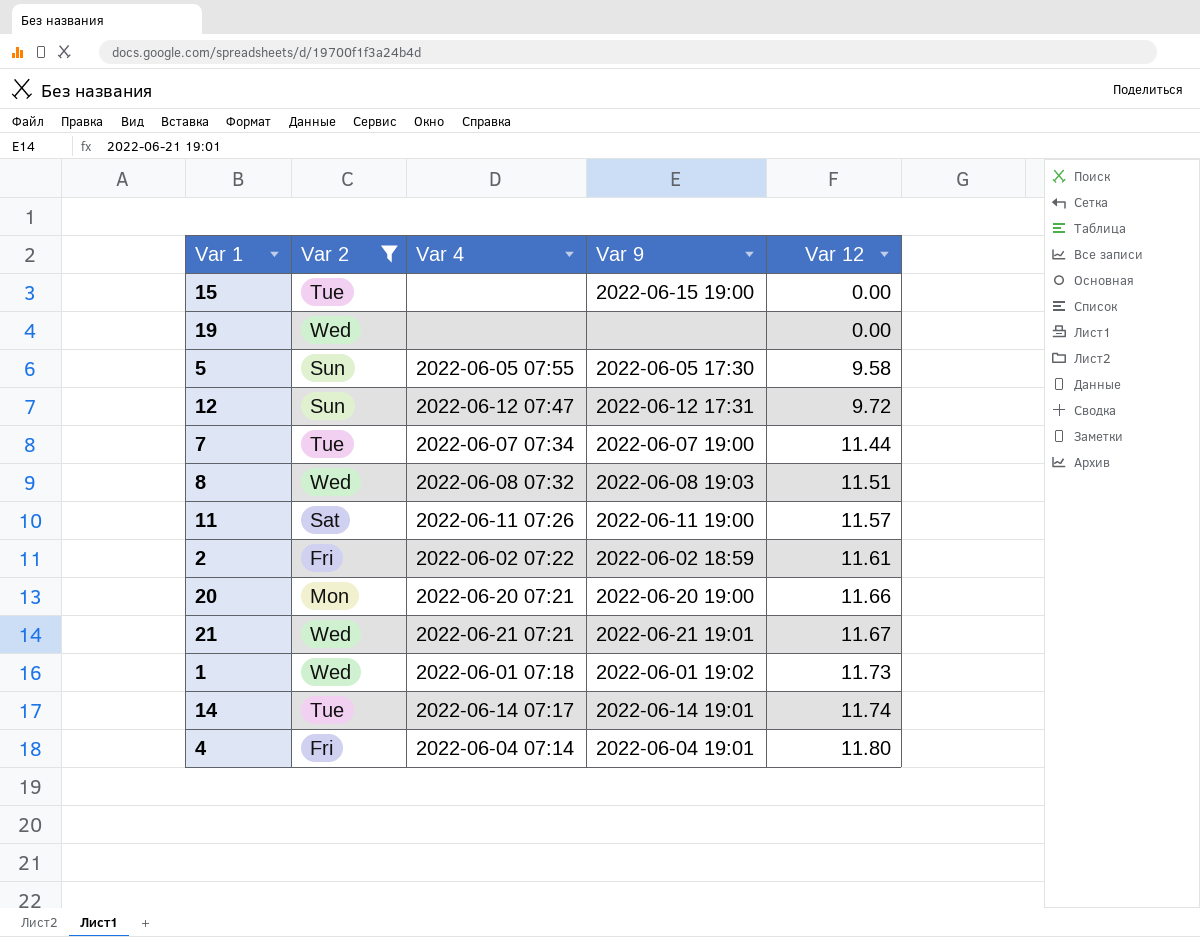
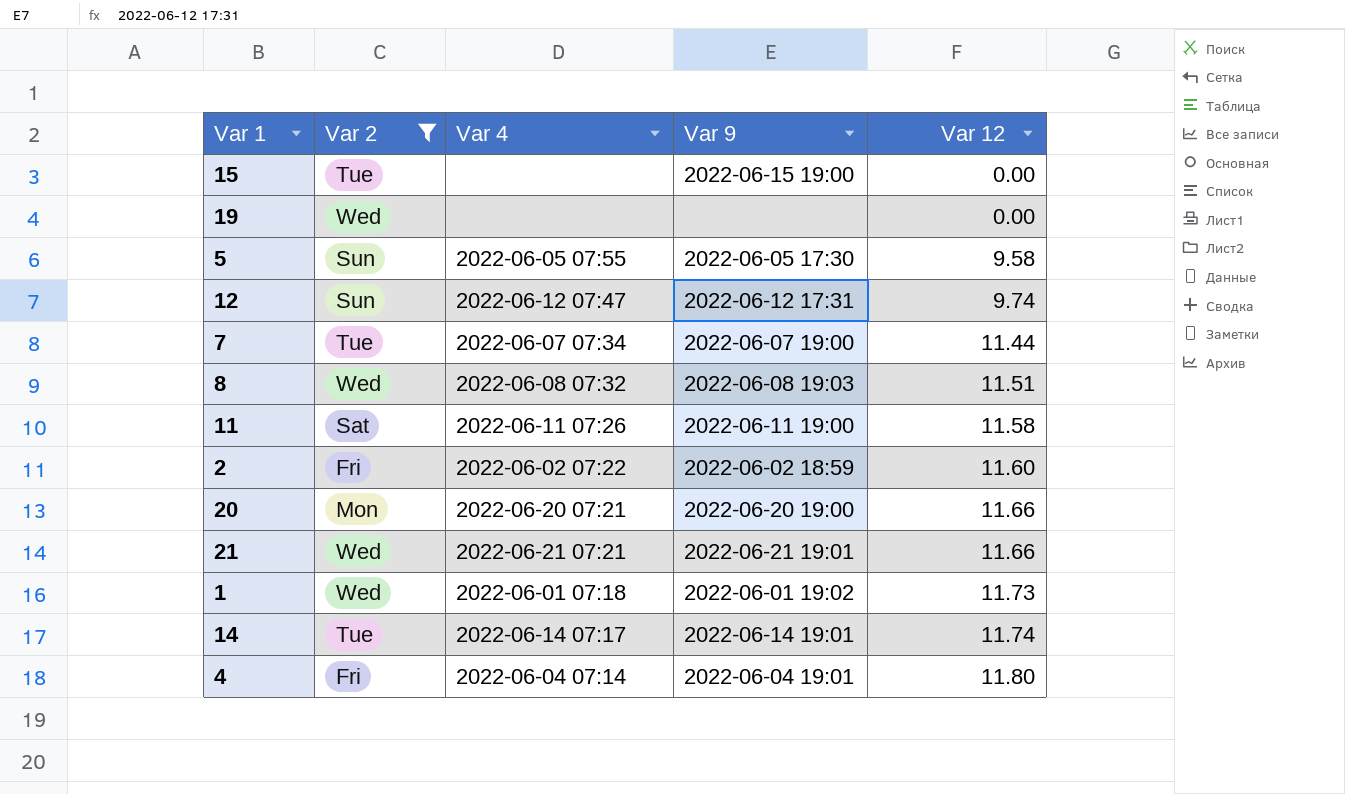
12 | Var 12: 9.72 -> 9.74
11 | Var 12: 11.57 -> 11.58
2 | Var 12: 11.61 -> 11.60
21 | Var 12: 11.67 -> 11.66

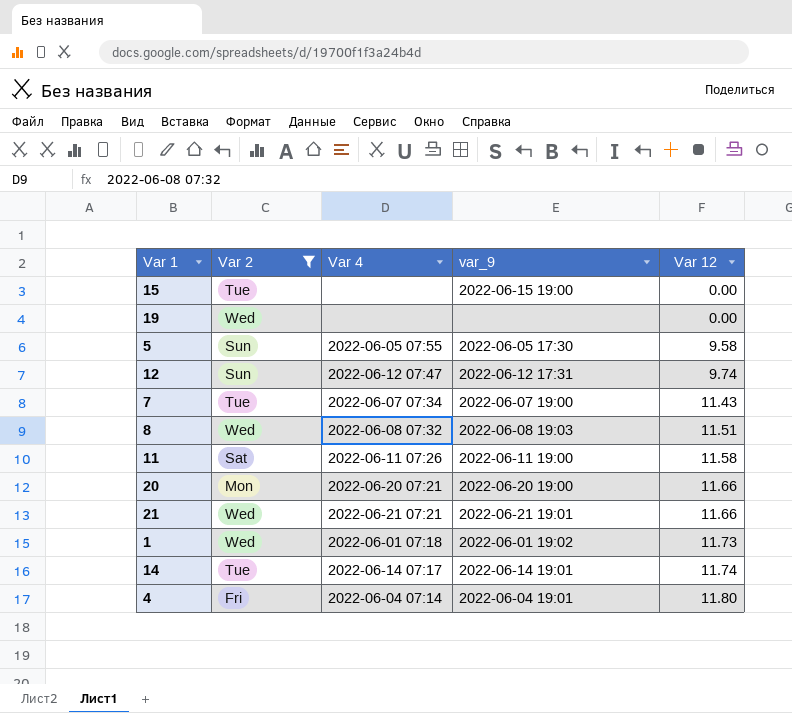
column name: Var 9 -> var_9
row 2: Fri | 2022-06-02 07:22 | 2022-06-02 18:59 | 11.60 -> none
7 | Var 12: 11.44 -> 11.43

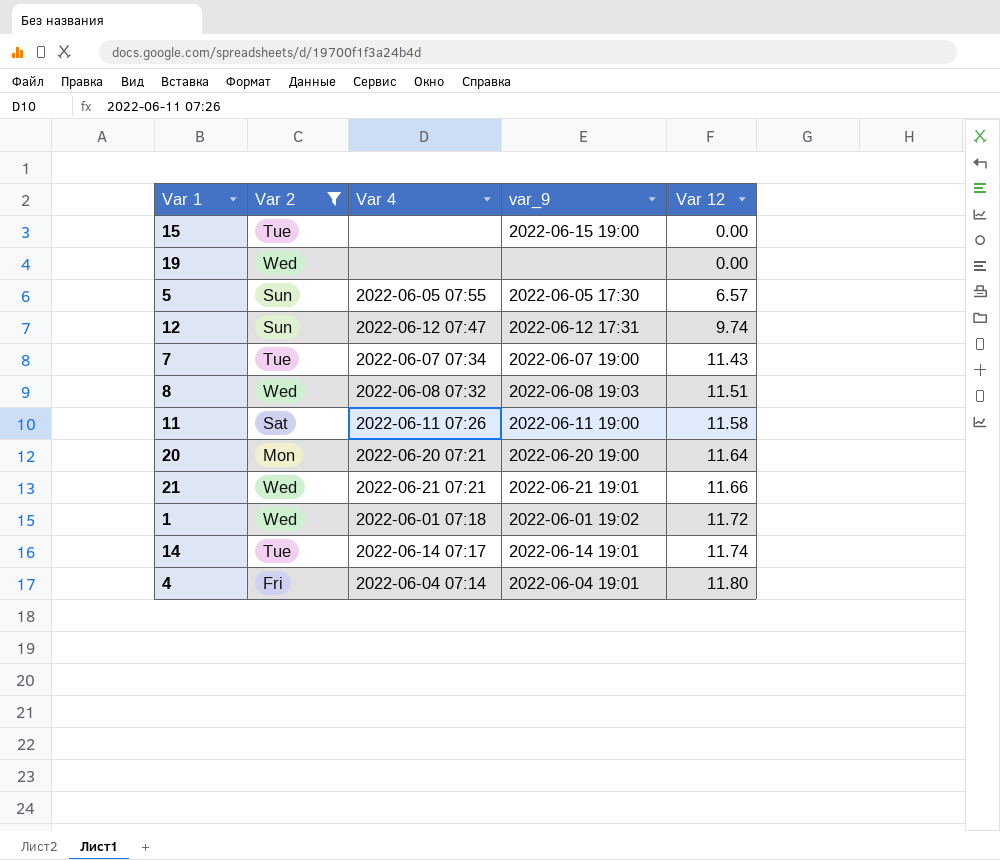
5 | Var 12: 9.58 -> 6.57
20 | Var 12: 11.66 -> 11.64
1 | Var 12: 11.73 -> 11.72

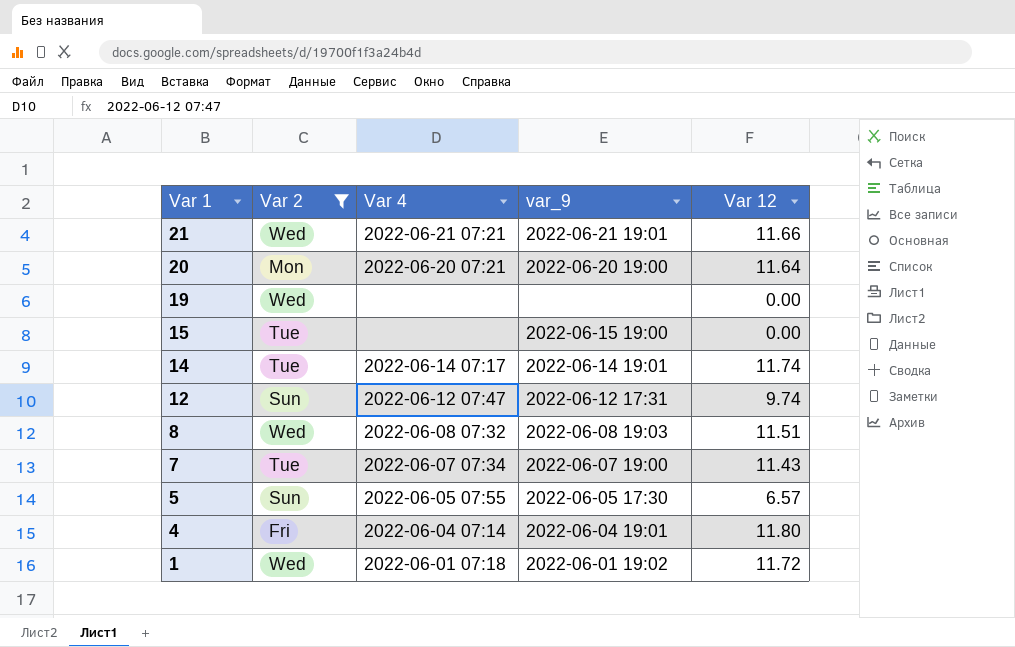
row order: Var 12 ascending -> Var 1 descending
row 11: Sat | 2022-06-11 07:26 | 2022-06-11 19:00 | 11.58 -> none

